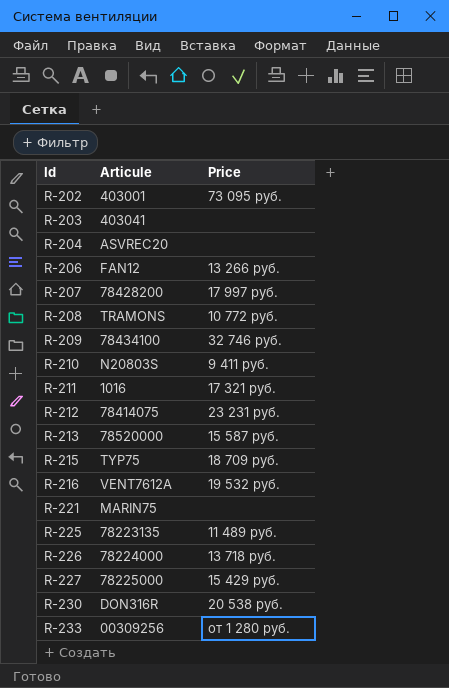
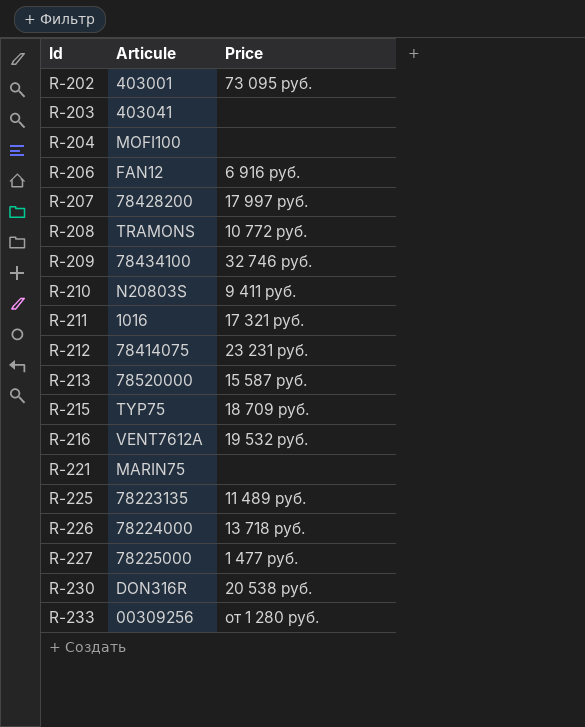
R-204 | Articule: ASVREC20 -> MOFI100
R-206 | Price: 13 266 руб. -> 6 916 руб.
R-227 | Price: 15 429 руб. -> 1 477 руб.

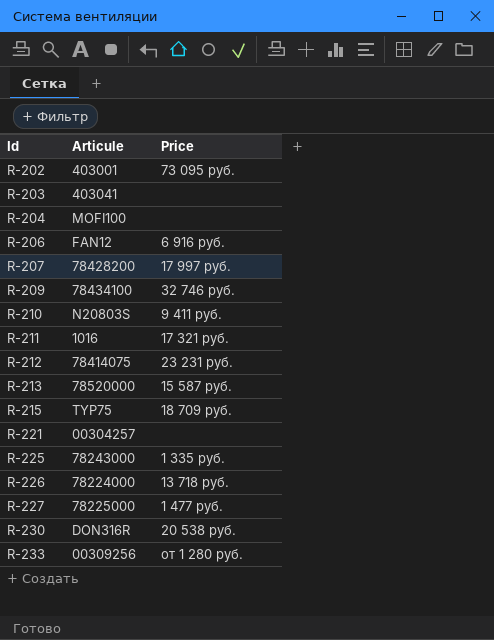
row R-208: TRAMONS | 10 772 руб. -> none
row R-216: VENT7612A | 19 532 руб. -> none
R-221 | Articule: MARIN75 -> 00304257
R-225 | Articule: 78223135 -> 78243000
R-225 | Price: 11 489 руб. -> 1 335 руб.

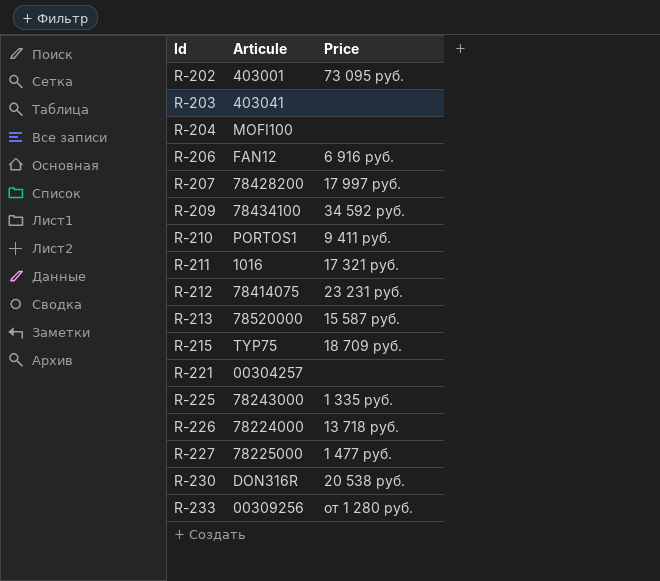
R-209 | Price: 32 746 руб. -> 34 592 руб.
R-210 | Articule: N20803S -> PORTOS1

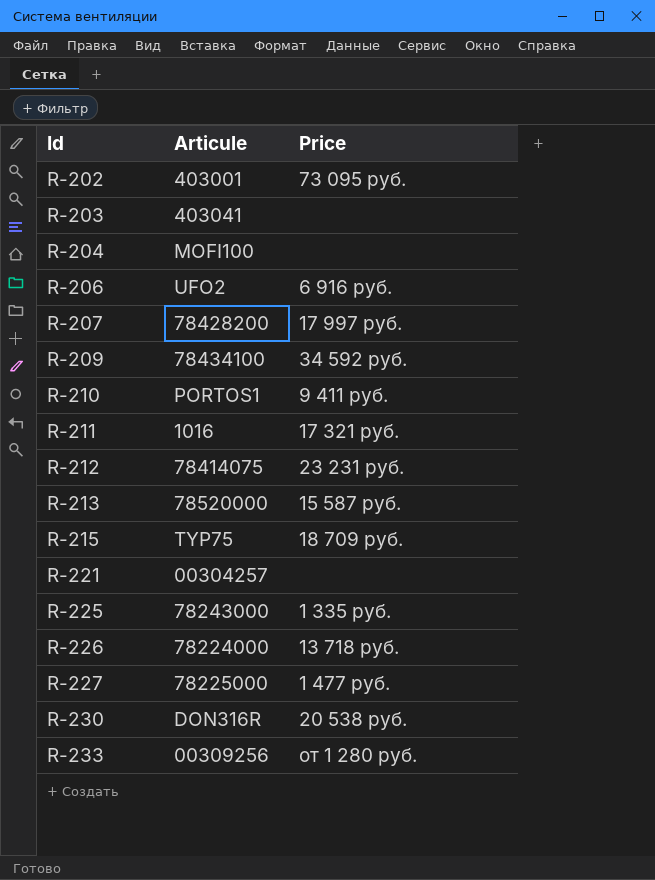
R-206 | Articule: FAN12 -> UFO2

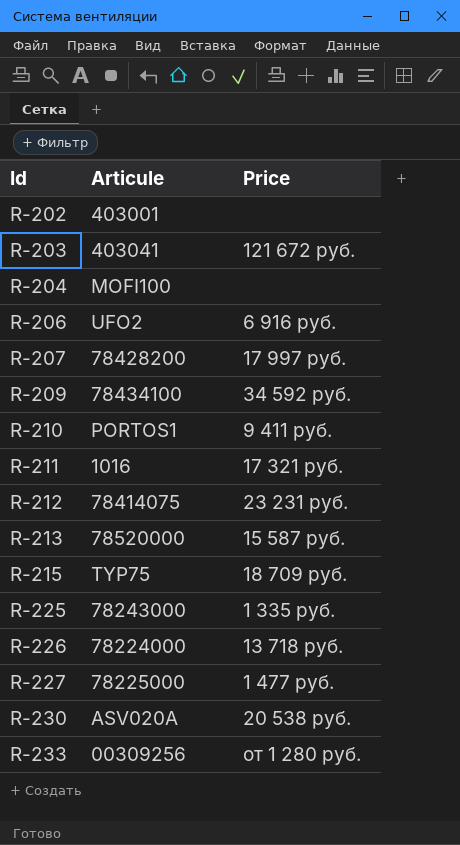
row R-221: 00304257 | none -> none
R-202 | Price: 73 095 руб. -> none
R-203 | Price: none -> 121 672 руб.
R-230 | Articule: DON316R -> ASV020A

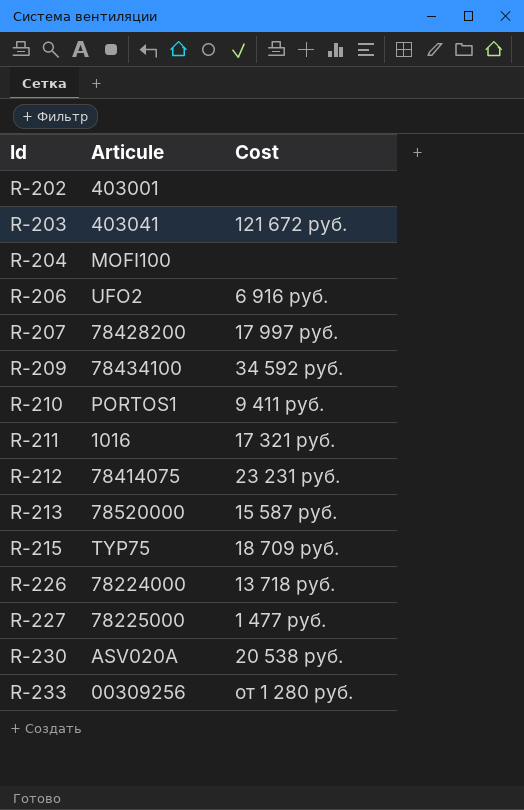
column name: Price -> Cost
row R-225: 78243000 | 1 335 руб. -> none

